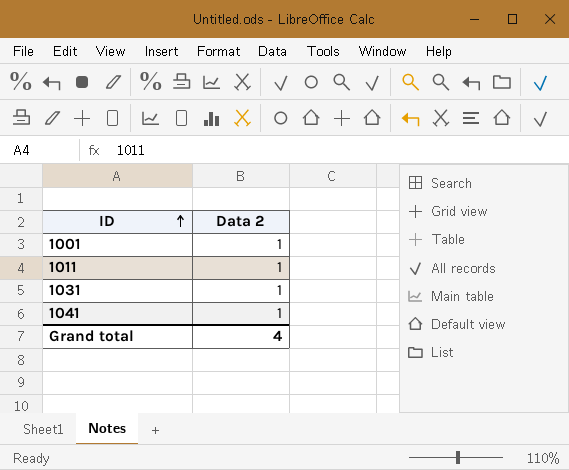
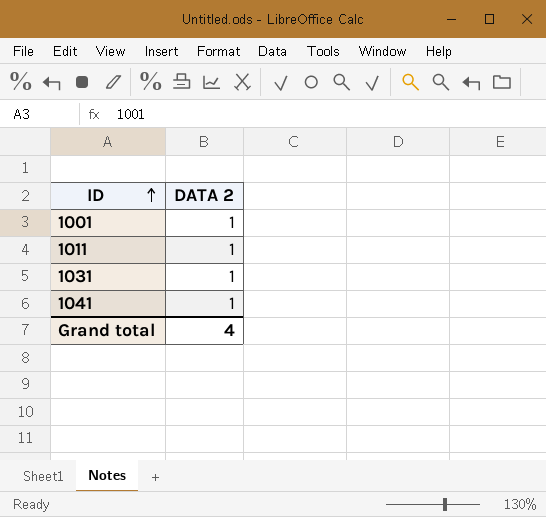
column name: Data 2 -> DATA 2

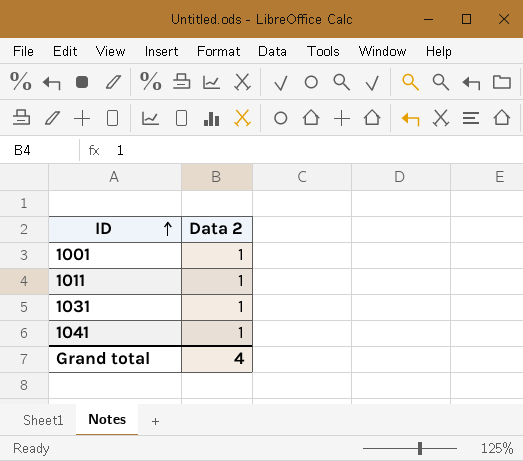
column name: DATA 2 -> Data 2

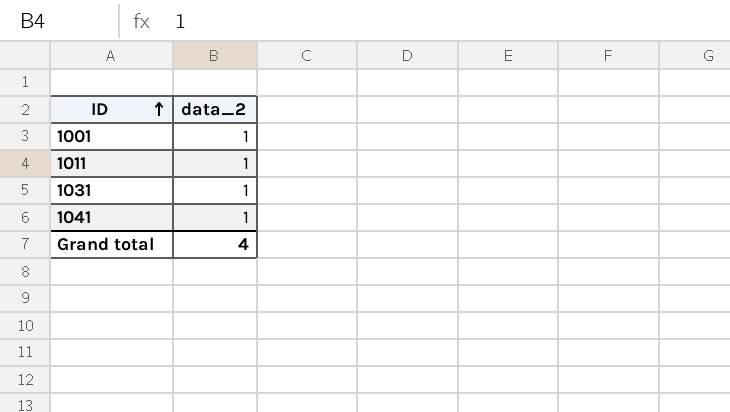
column name: Data 2 -> data_2

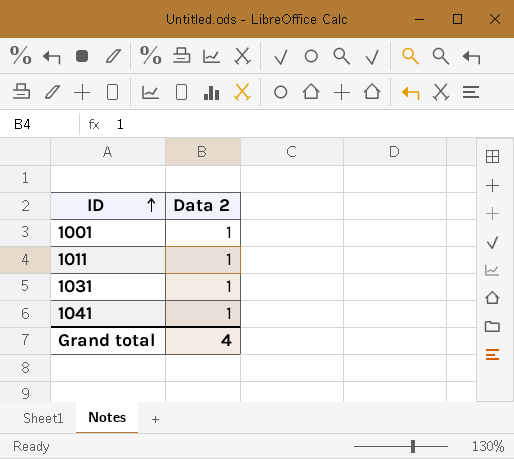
column name: data_2 -> Data 2

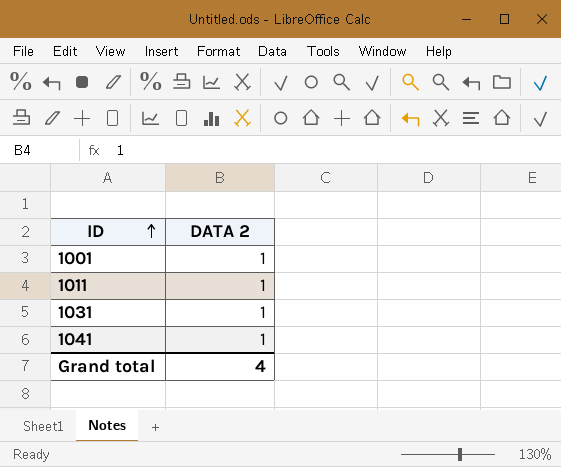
column name: Data 2 -> DATA 2

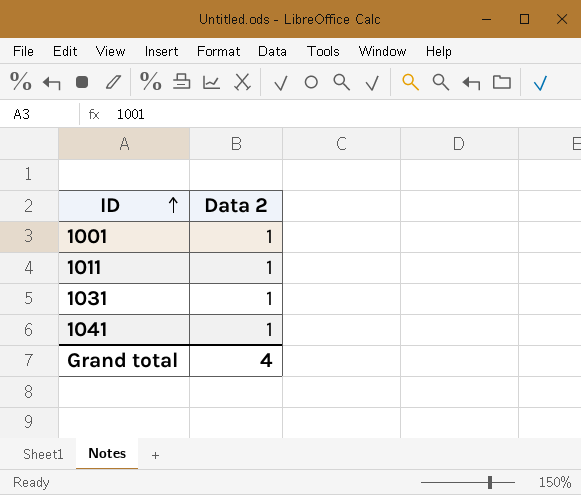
column name: DATA 2 -> Data 2

